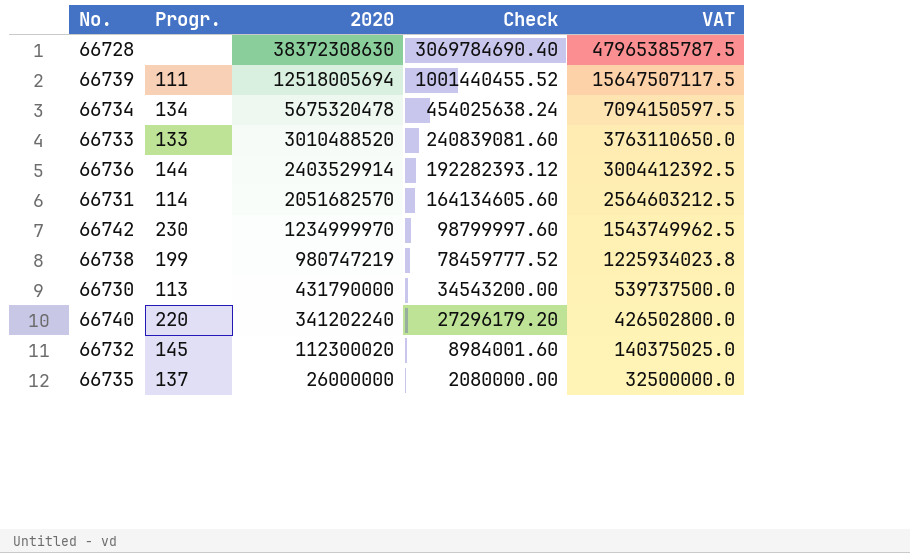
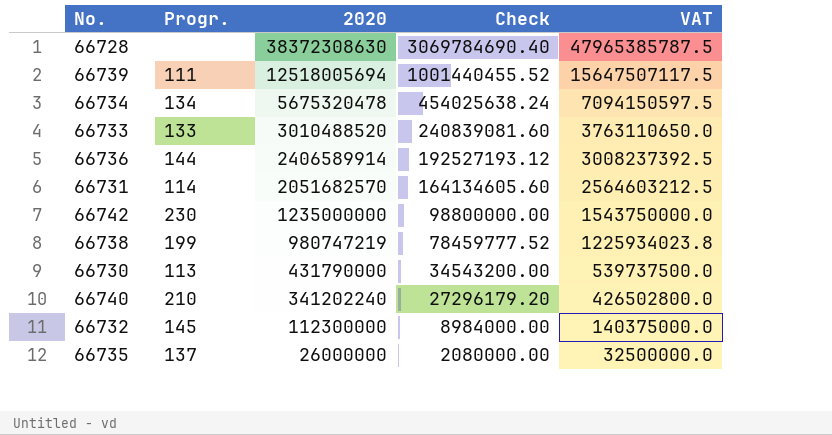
66736 | 2020: 2403529914 -> 2406589914
66736 | Check: 192282393.12 -> 192527193.12
66736 | VAT: 3004412392.5 -> 3008237392.5
66742 | 2020: 1234999970 -> 1235000000
66742 | Check: 98799997.60 -> 98800000.00
66742 | VAT: 1543749962.5 -> 1543750000.0
66740 | Progr.: 220 -> 210
66732 | 2020: 112300020 -> 112300000
66732 | Check: 8984001.60 -> 8984000.00
66732 | VAT: 140375025.0 -> 140375000.0

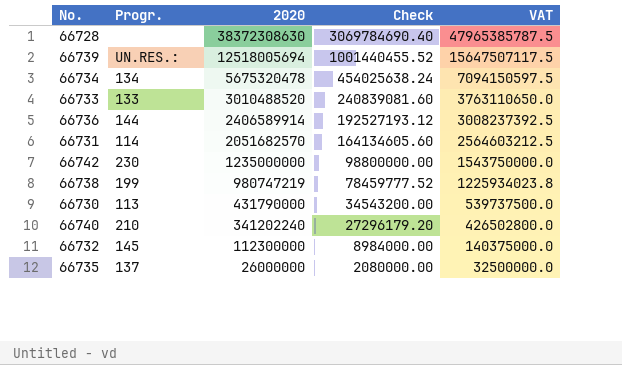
66739 | Progr.: 111 -> UN.RES.:

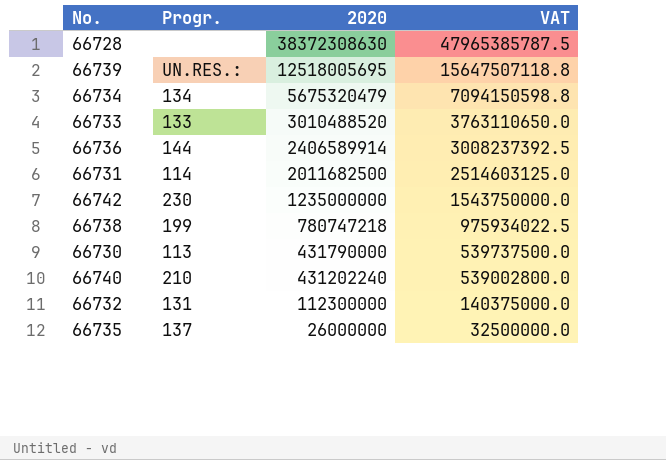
column Check | formula: [2020] * 0.08 -> none
66739 | 2020: 12518005694 -> 12518005695
66739 | VAT: 15647507117.5 -> 15647507118.8
66734 | 2020: 5675320478 -> 5675320479
66734 | VAT: 7094150597.5 -> 7094150598.8
66731 | 2020: 2051682570 -> 2011682500
66731 | VAT: 2564603212.5 -> 2514603125.0
66738 | 2020: 980747219 -> 780747218
66738 | VAT: 1225934023.8 -> 975934022.5
66740 | 2020: 341202240 -> 431202240
66740 | VAT: 426502800.0 -> 539002800.0
66732 | Progr.: 145 -> 131

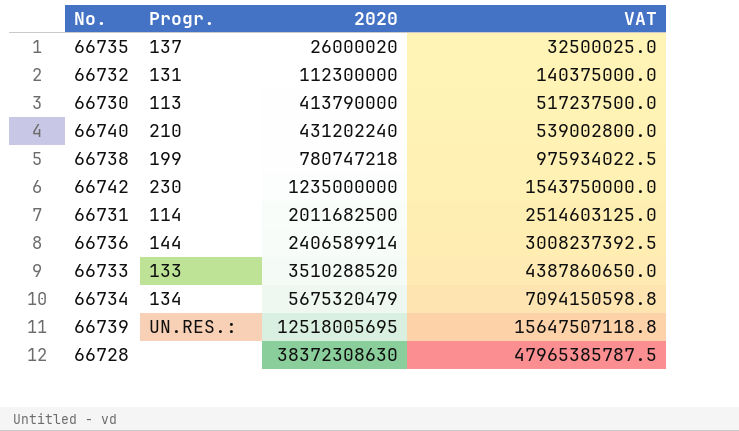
row order: 2020 descending -> 2020 ascending
66735 | 2020: 26000000 -> 26000020
66735 | VAT: 32500000.0 -> 32500025.0
66730 | 2020: 431790000 -> 413790000
66730 | VAT: 539737500.0 -> 517237500.0
66733 | 2020: 3010488520 -> 3510288520
66733 | VAT: 3763110650.0 -> 4387860650.0

